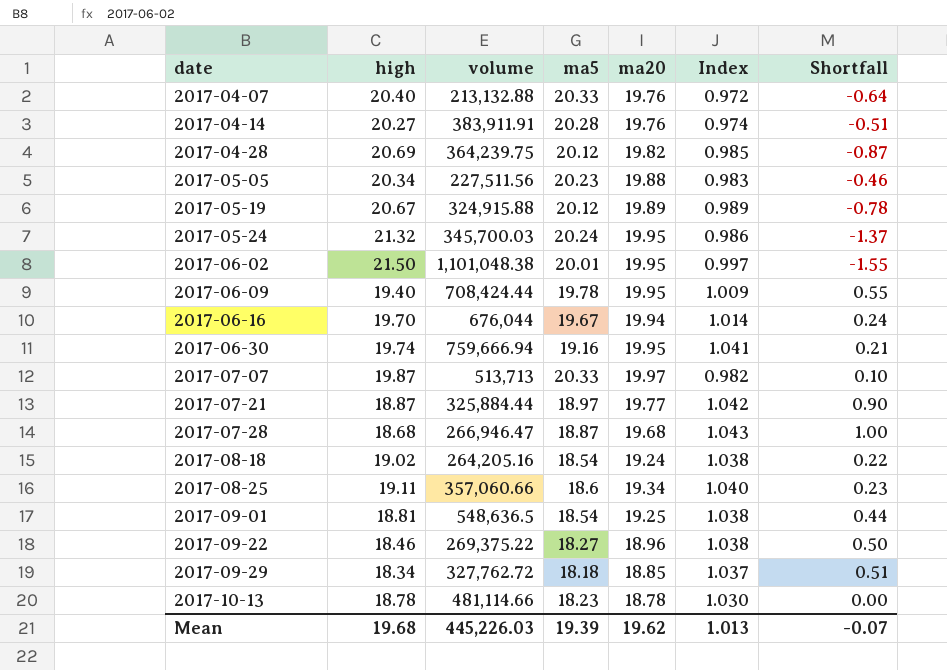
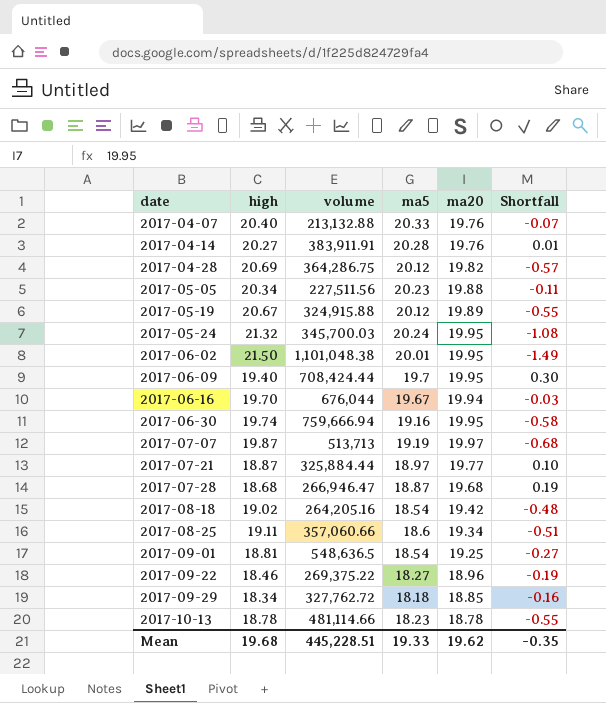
column Index | formula: [ma20] / [ma5] -> none
column Shortfall | formula: [ma20] - [high] -> [ma5] - [high]
2017-04-28 | volume: 364,239.75 -> 364,286.75
2017-06-09 | ma5: 19.78 -> 19.7
2017-07-07 | ma5: 20.33 -> 19.19
2017-08-18 | ma20: 19.24 -> 19.42
Mean | volume: 445,226.03 -> 445,228.51
Mean | ma5: 19.39 -> 19.33
Mean | Shortfall: -0.07 -> -0.35

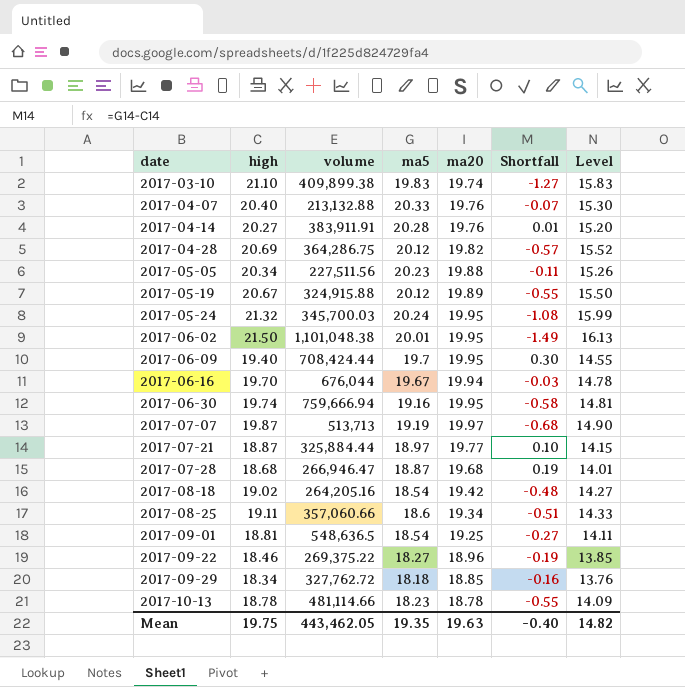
column Level | formula: none -> [high] * 0.75
row 2017-03-10: none -> 21.10 | 409,899.38 | 19.83 | 19.74 | -1.27 | 15.83
Mean | high: 19.68 -> 19.75
Mean | volume: 445,228.51 -> 443,462.05
Mean | ma5: 19.33 -> 19.35
Mean | ma20: 19.62 -> 19.63
Mean | Shortfall: -0.35 -> -0.40

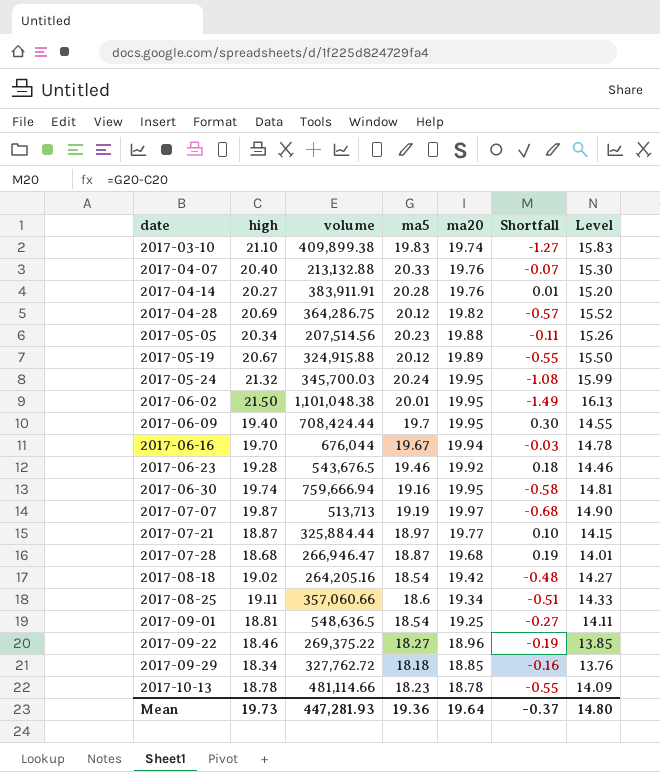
2017-05-05 | volume: 227,511.56 -> 207,514.56
row 2017-06-23: none -> 19.28 | 543,676.5 | 19.46 | 19.92 | 0.18 | 14.46
Mean | high: 19.75 -> 19.73
Mean | volume: 443,462.05 -> 447,281.93
Mean | ma5: 19.35 -> 19.36
Mean | ma20: 19.63 -> 19.64
Mean | Shortfall: -0.40 -> -0.37
Mean | Level: 14.82 -> 14.80

